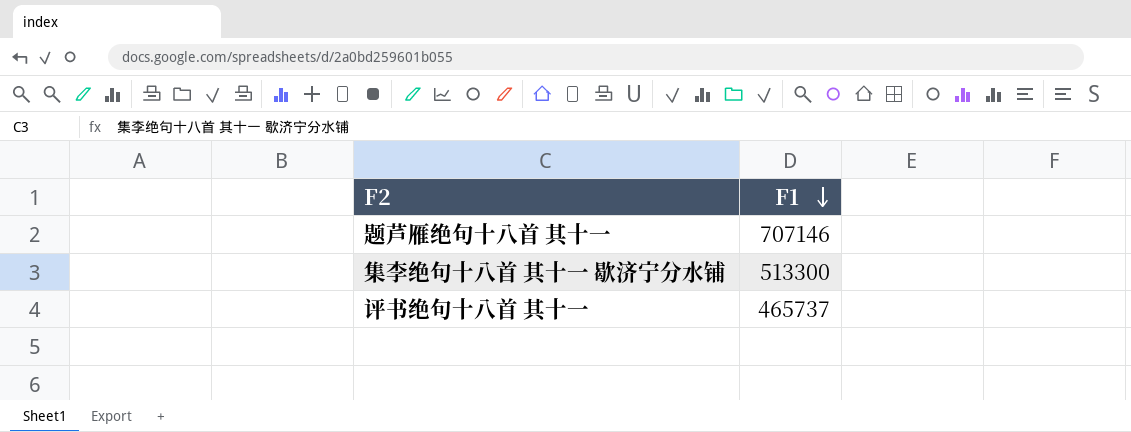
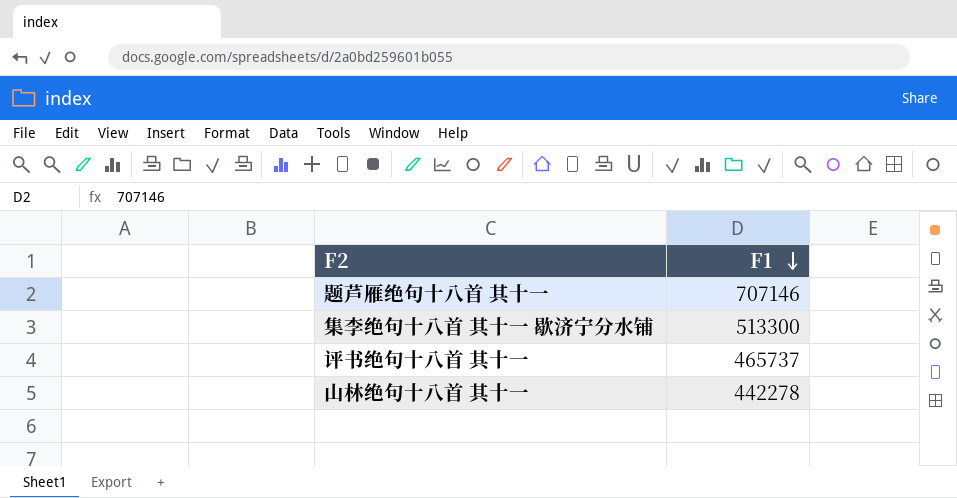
row 山林绝句十八首 其十一: none -> 442278

